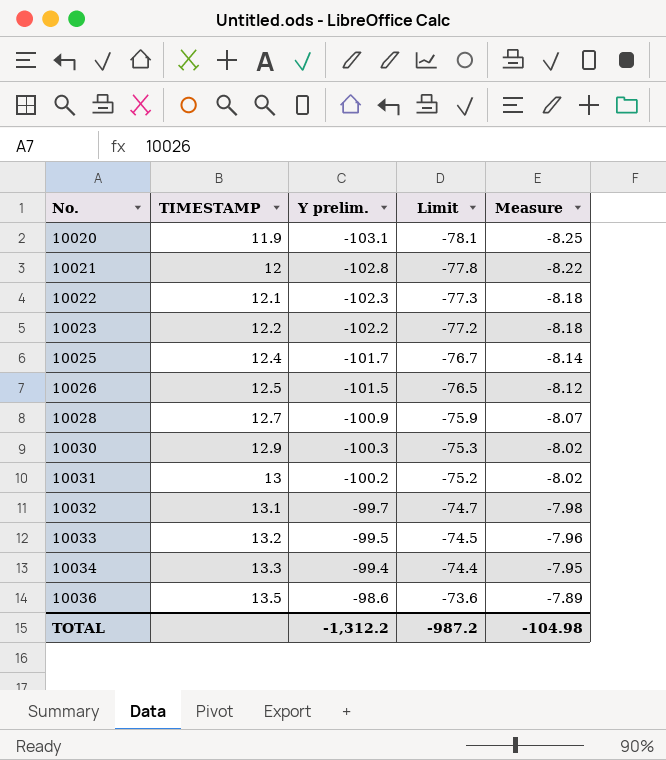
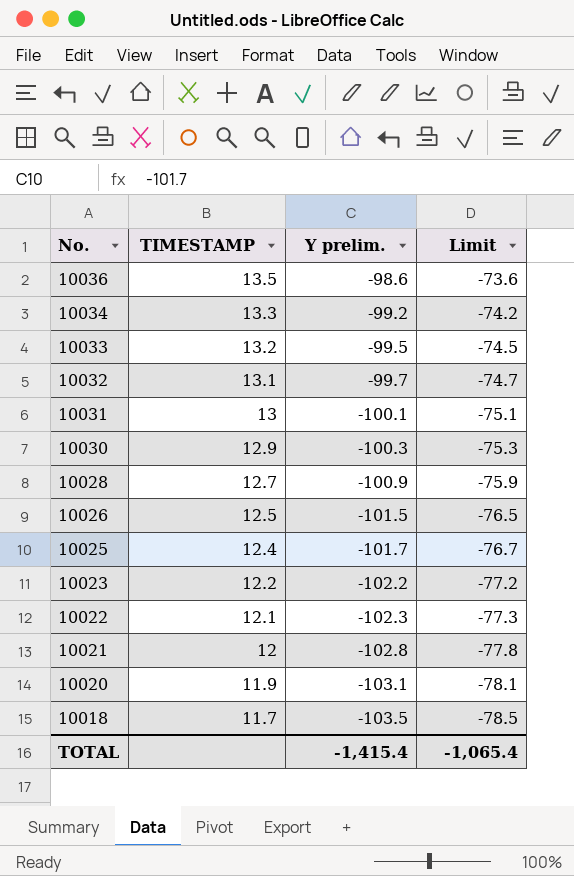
row order: No. ascending -> No. descending
column Measure | formula: [Y prelim.] * 0.08 -> none
10034 | Y prelim.: -99.4 -> -99.2
10034 | Limit: -74.4 -> -74.2
10031 | Y prelim.: -100.2 -> -100.1
10031 | Limit: -75.2 -> -75.1
row 10018: none -> 11.7 | -103.5 | -78.5
TOTAL | Y prelim.: -1,312.2 -> -1,415.4
TOTAL | Limit: -987.2 -> -1,065.4

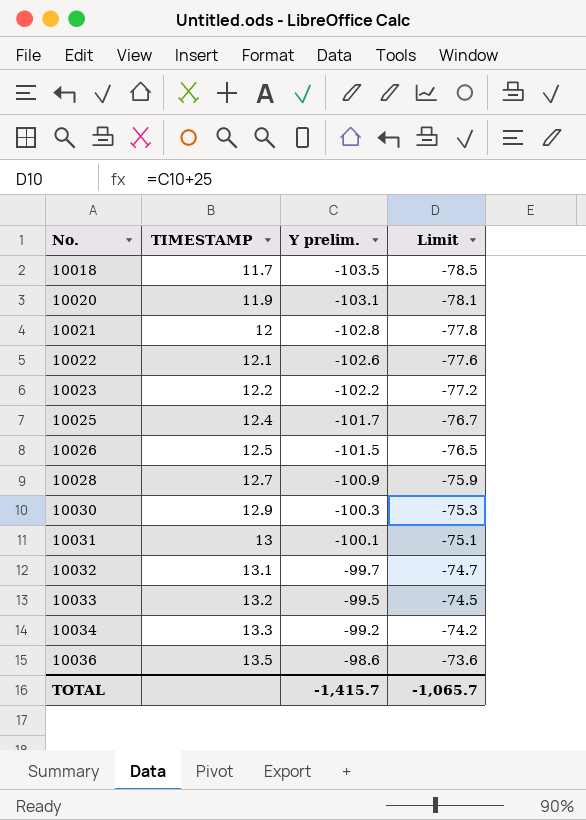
row order: No. descending -> No. ascending
10022 | Y prelim.: -102.3 -> -102.6
10022 | Limit: -77.3 -> -77.6
TOTAL | Y prelim.: -1,415.4 -> -1,415.7
TOTAL | Limit: -1,065.4 -> -1,065.7

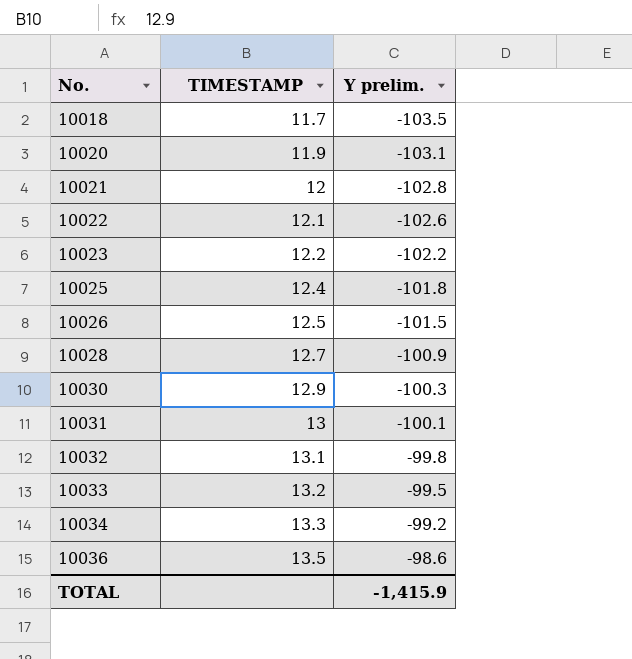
column Limit | formula: [Y prelim.] + 25 -> none
10025 | Y prelim.: -101.7 -> -101.8
10032 | Y prelim.: -99.7 -> -99.8
TOTAL | Y prelim.: -1,415.7 -> -1,415.9

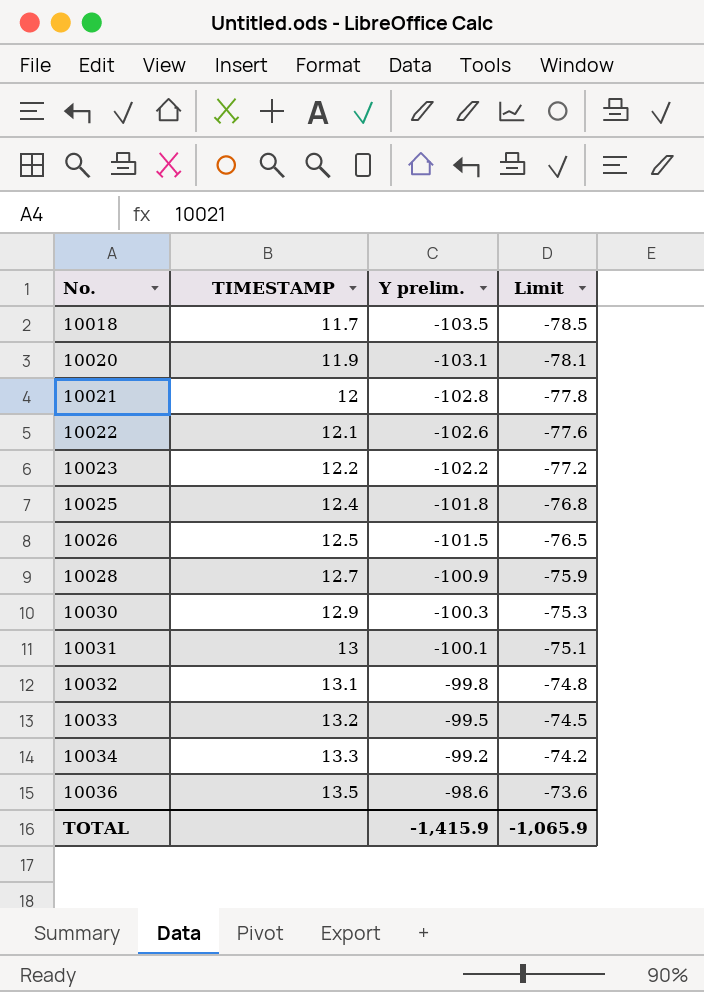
column Limit | formula: none -> [Y prelim.] + 25

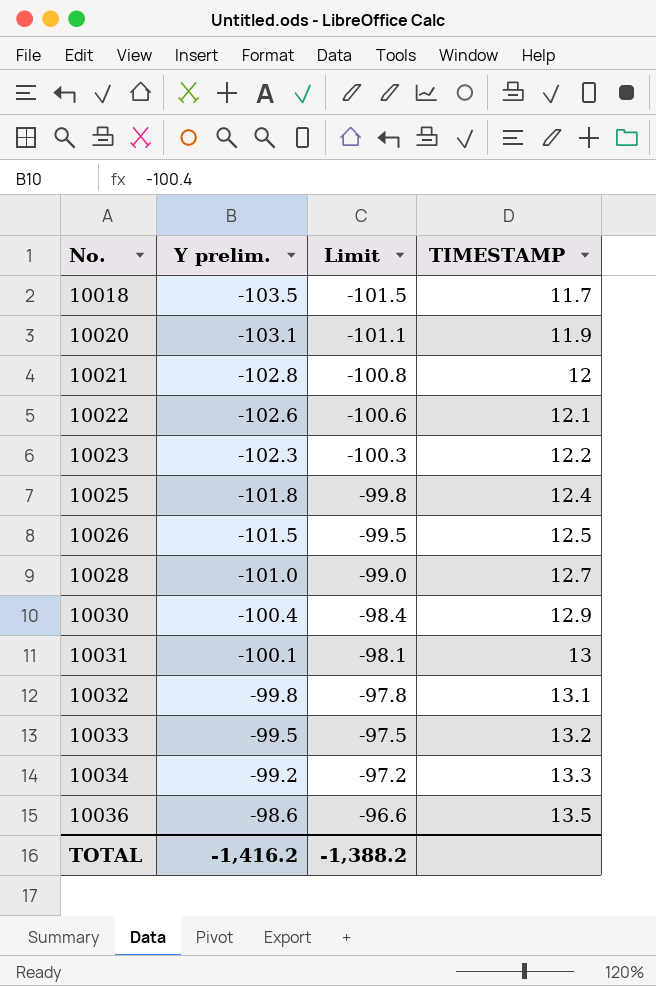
column Limit | formula: [Y prelim.] + 25 -> [Y prelim.] + 2
column TIMESTAMP | position: 2 -> 4
10023 | Y prelim.: -102.2 -> -102.3
10028 | Y prelim.: -100.9 -> -101.0
10030 | Y prelim.: -100.3 -> -100.4
TOTAL | Y prelim.: -1,415.9 -> -1,416.2
TOTAL | Limit: -1,065.9 -> -1,388.2

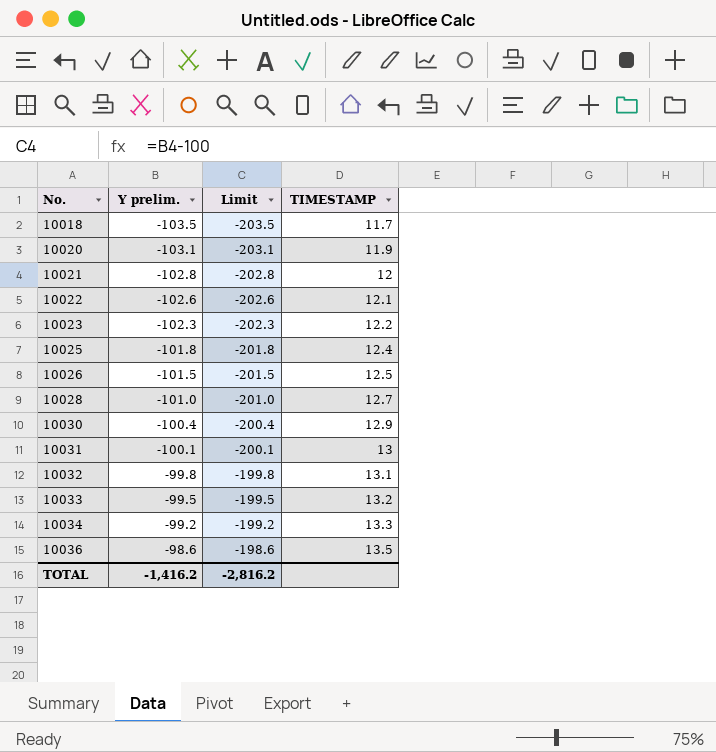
column Limit | formula: [Y prelim.] + 2 -> [Y prelim.] - 100
TOTAL | Limit: -1,388.2 -> -2,816.2

